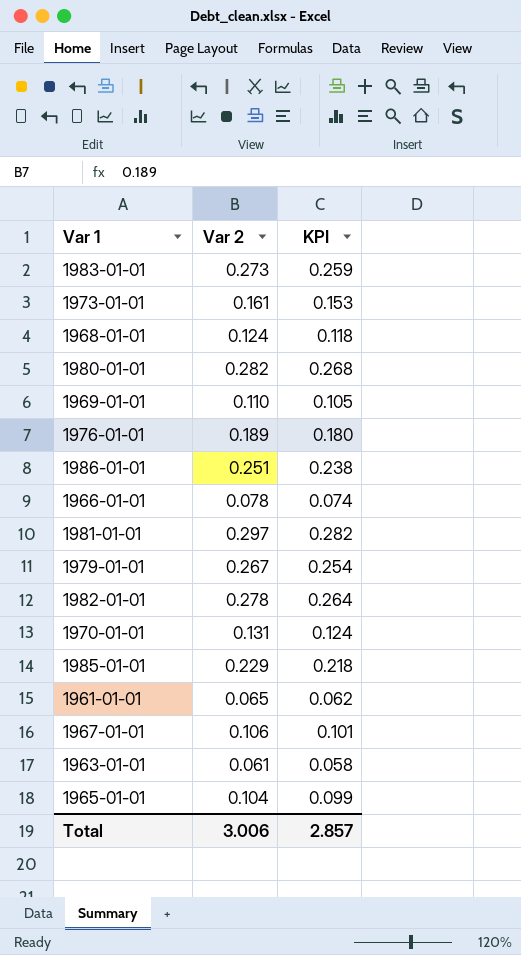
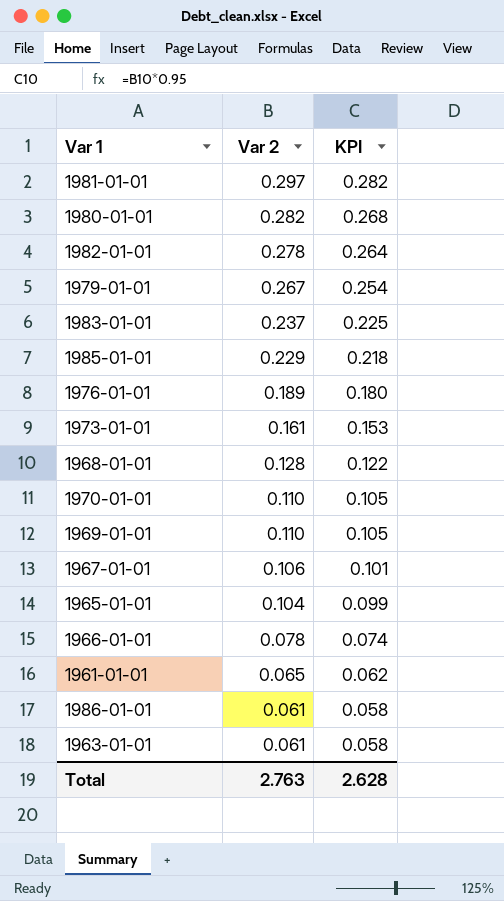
row order: none -> Var 2 descending
1983-01-01 | Var 2: 0.273 -> 0.237
1983-01-01 | KPI: 0.259 -> 0.225
1968-01-01 | Var 2: 0.124 -> 0.128
1968-01-01 | KPI: 0.118 -> 0.122
1970-01-01 | Var 2: 0.131 -> 0.110
1970-01-01 | KPI: 0.124 -> 0.105
1986-01-01 | Var 2: 0.251 -> 0.061
1986-01-01 | KPI: 0.238 -> 0.058
Total | Var 2: 3.006 -> 2.763
Total | KPI: 2.857 -> 2.628

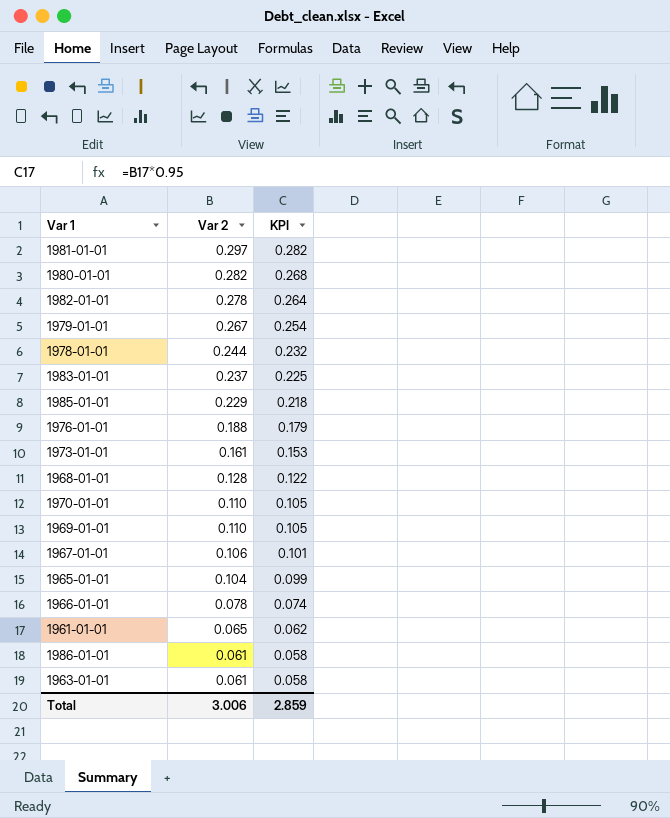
row 1978-01-01: none -> 0.244 | 0.232
1976-01-01 | Var 2: 0.189 -> 0.188
1976-01-01 | KPI: 0.180 -> 0.179
Total | Var 2: 2.763 -> 3.006
Total | KPI: 2.628 -> 2.859

